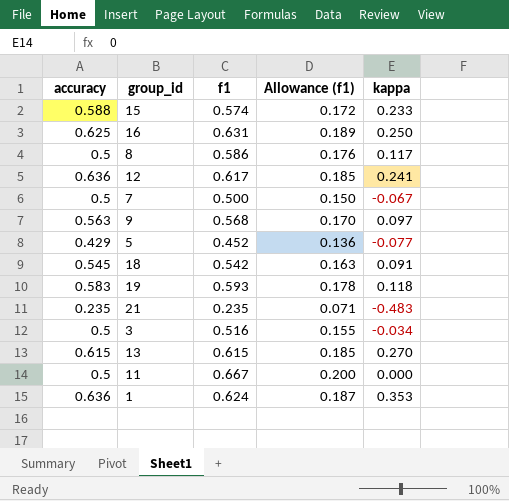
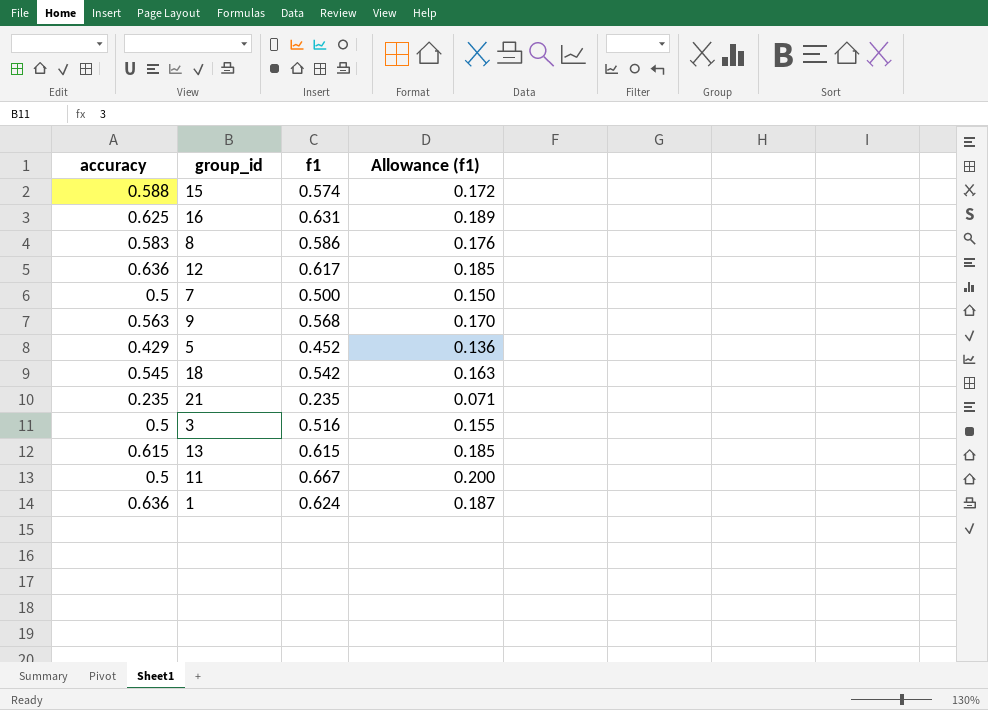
column kappa | position: 5 -> none
row 19: 0.583 | 0.593 | 0.178 | 0.118 -> none
8 | accuracy: 0.5 -> 0.583

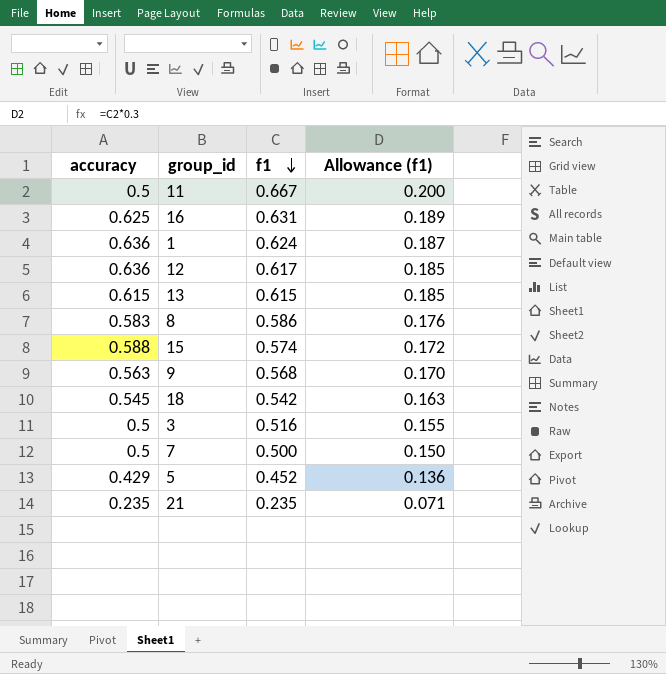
row order: none -> f1 descending

